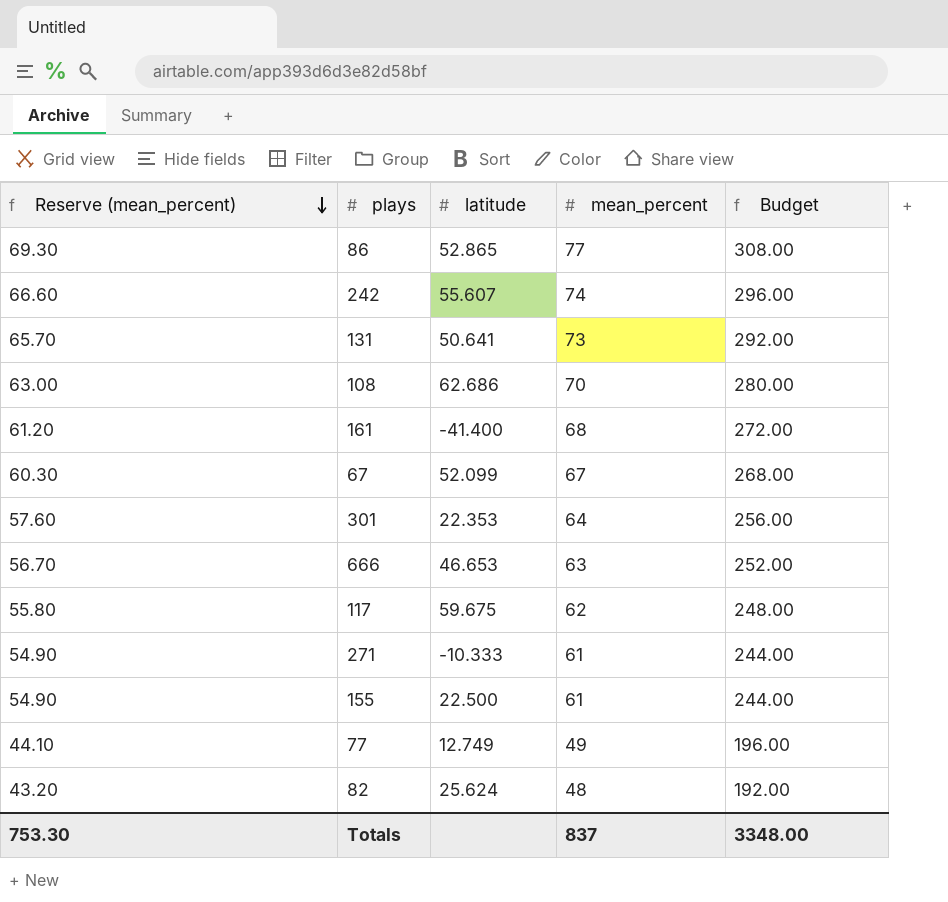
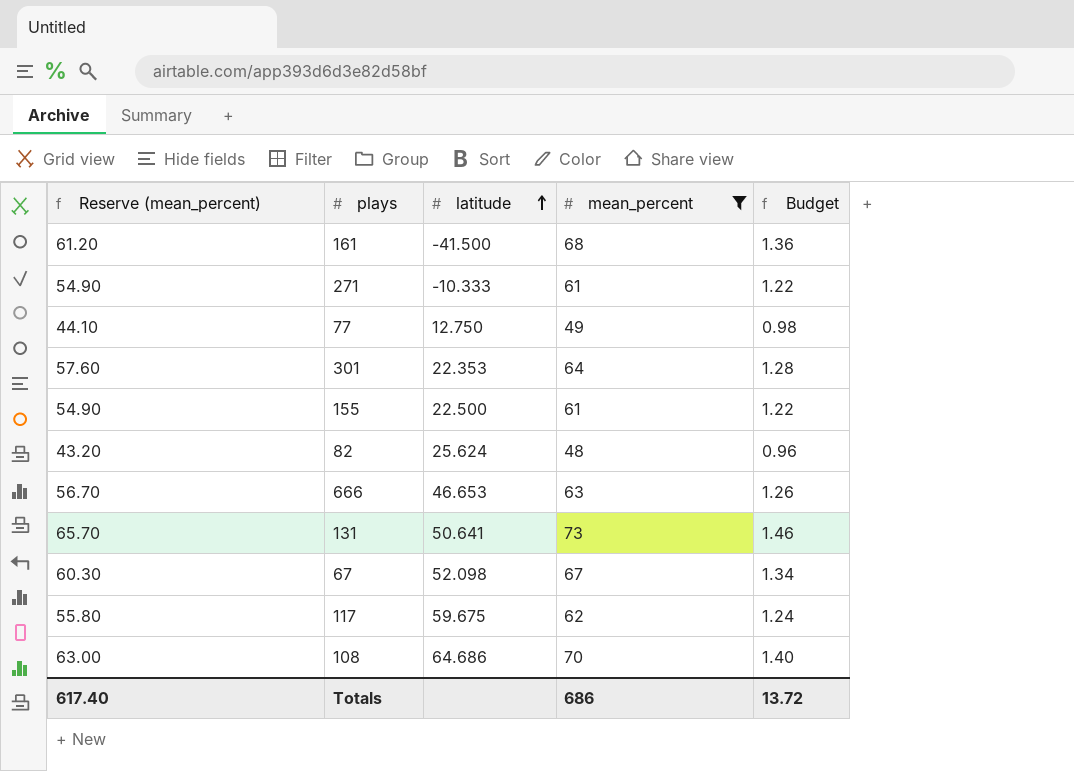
filter: none -> mean_percent <= 73
row order: Reserve (mean_percent) descending -> latitude ascending
column Budget | formula: [mean_percent] * 4 -> [mean_percent] * 0.02
161 | latitude: -41.400 -> -41.500
77 | latitude: 12.749 -> 12.750
67 | latitude: 52.099 -> 52.098
108 | latitude: 62.686 -> 64.686
Totals | Reserve (mean_percent): 753.30 -> 617.40
Totals | mean_percent: 837 -> 686
Totals | Budget: 3348.00 -> 13.72

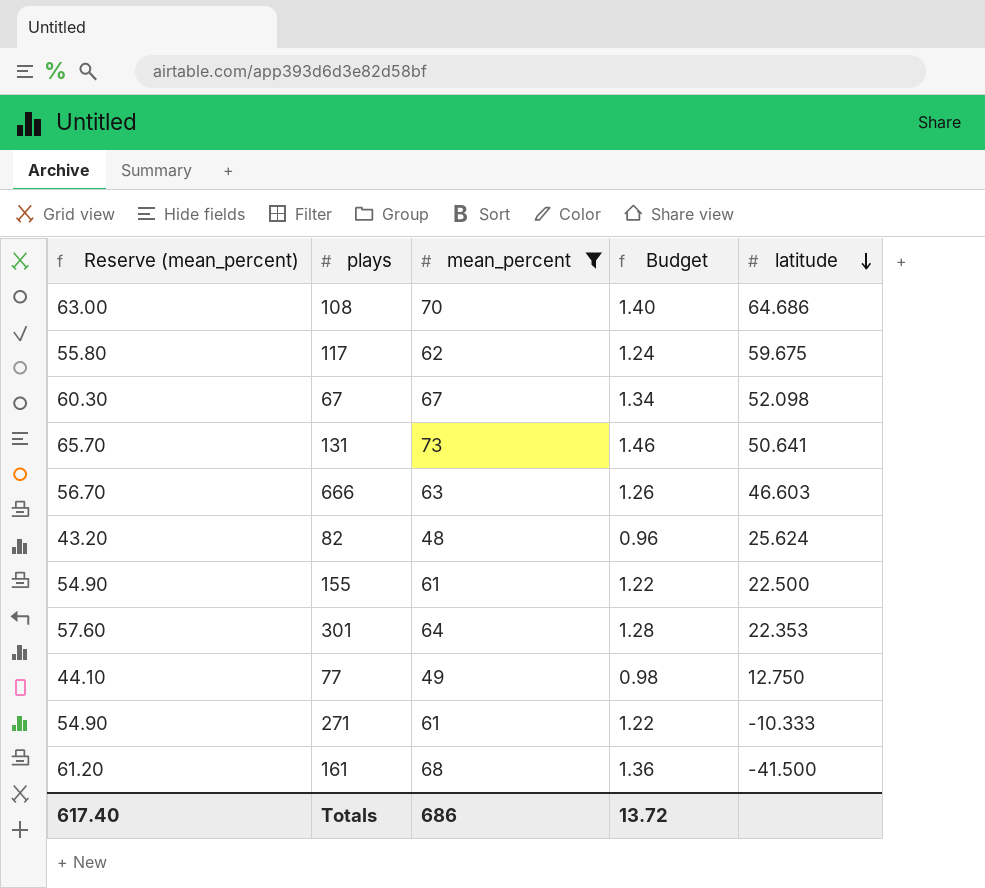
row order: latitude ascending -> latitude descending
column latitude | position: 3 -> 5
666 | latitude: 46.653 -> 46.603

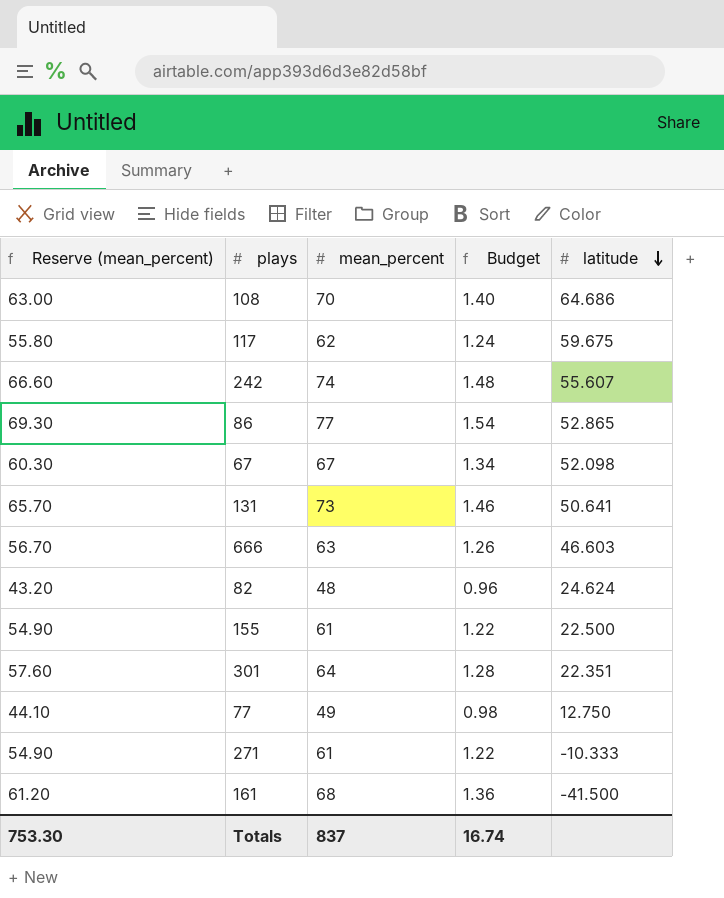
filter: mean_percent <= 73 -> none
82 | latitude: 25.624 -> 24.624
301 | latitude: 22.353 -> 22.351
Totals | Reserve (mean_percent): 617.40 -> 753.30
Totals | mean_percent: 686 -> 837
Totals | Budget: 13.72 -> 16.74

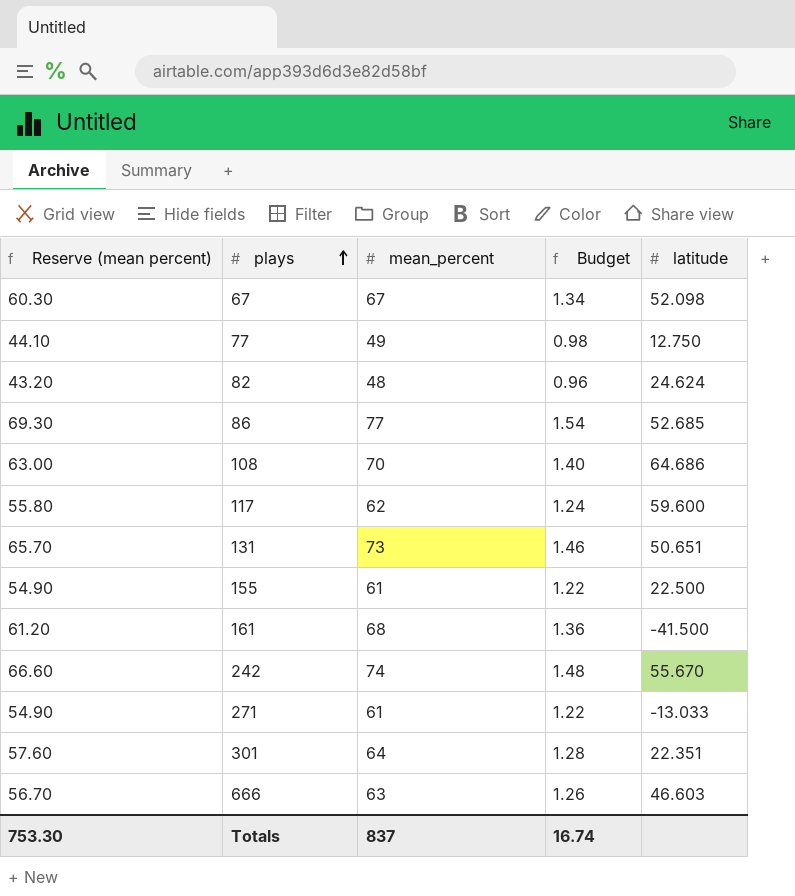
row order: latitude descending -> plays ascending
column name: Reserve (mean_percent) -> Reserve (mean percent)
86 | latitude: 52.865 -> 52.685
117 | latitude: 59.675 -> 59.600
131 | latitude: 50.641 -> 50.651
242 | latitude: 55.607 -> 55.670
271 | latitude: -10.333 -> -13.033

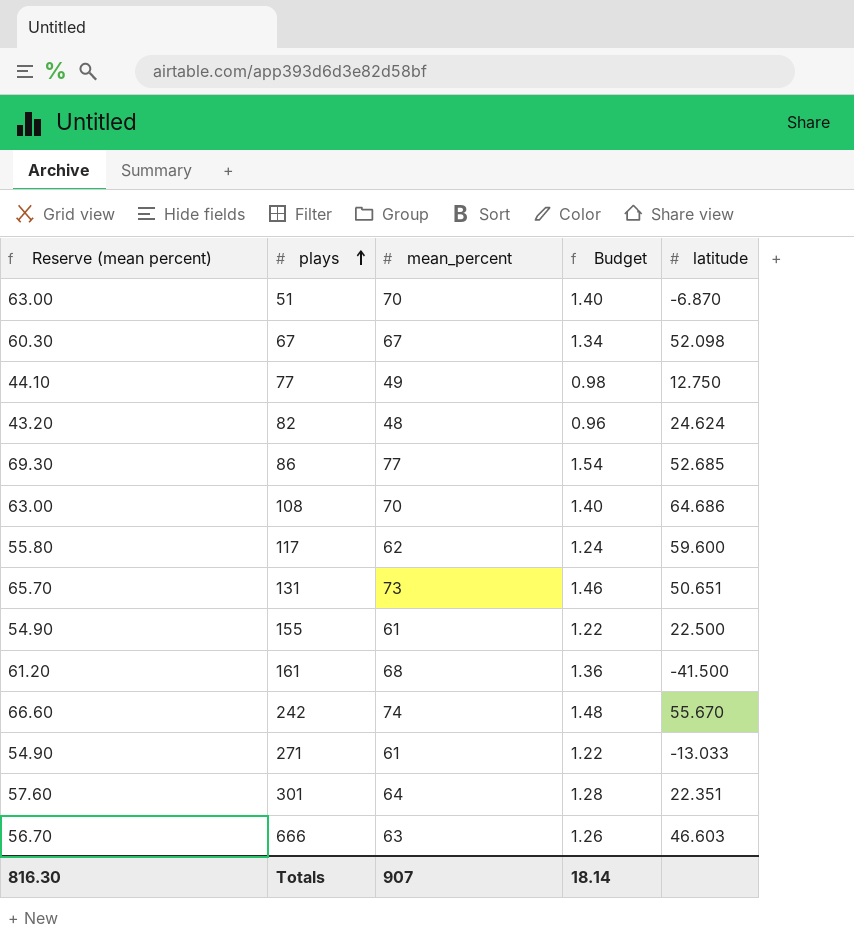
row 51: none -> 63.00 | 70 | 1.40 | -6.870
Totals | Reserve (mean percent): 753.30 -> 816.30
Totals | mean_percent: 837 -> 907
Totals | Budget: 16.74 -> 18.14

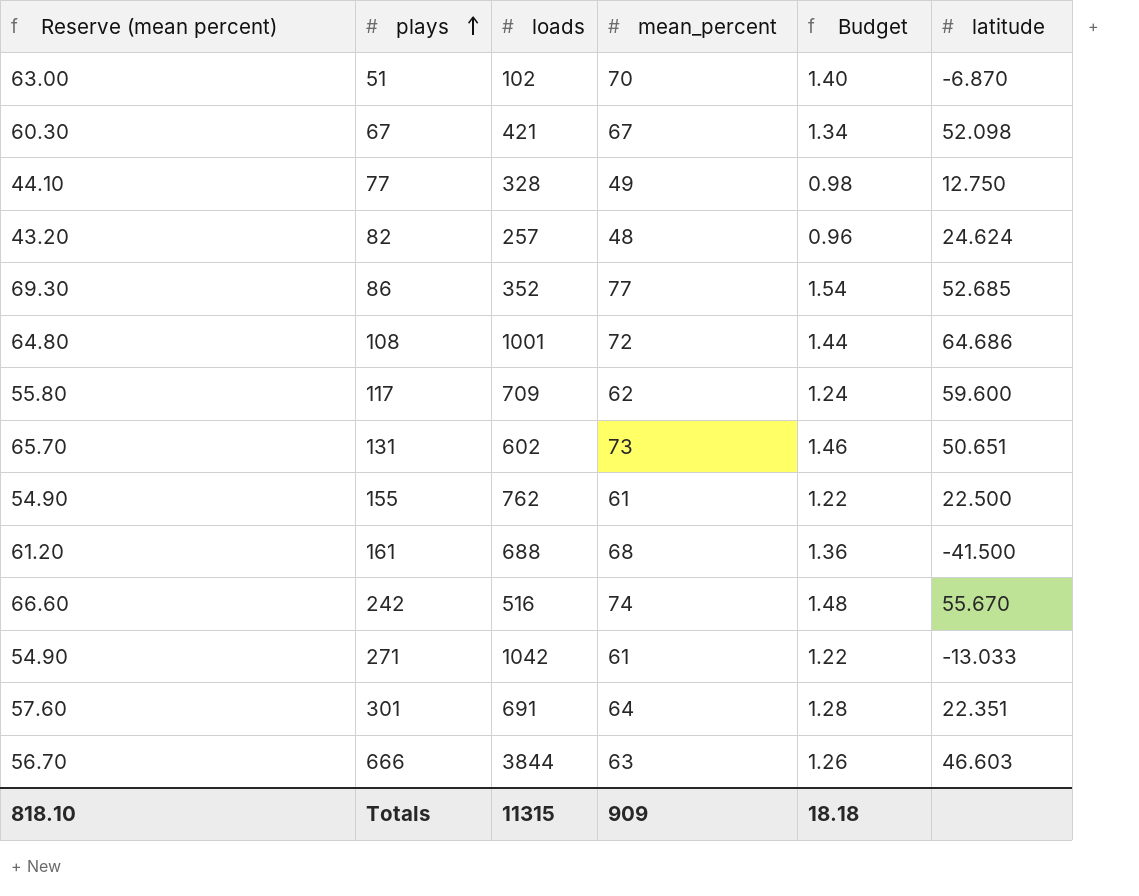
column loads | position: none -> 3
108 | Reserve (mean percent): 63.00 -> 64.80
108 | mean_percent: 70 -> 72
108 | Budget: 1.40 -> 1.44
Totals | Reserve (mean percent): 816.30 -> 818.10
Totals | mean_percent: 907 -> 909
Totals | Budget: 18.14 -> 18.18

